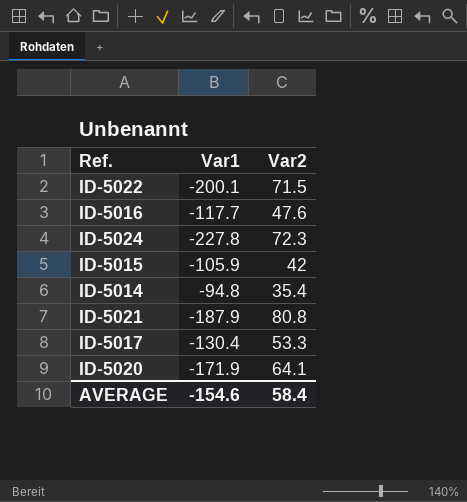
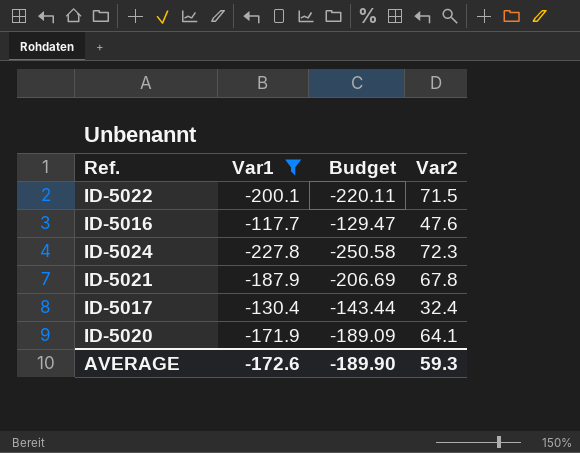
filter: none -> Var1 <= -117.7
column Budget | formula: none -> [Var1] * 1.1
ID-5021 | Var2: 80.8 -> 67.8
ID-5017 | Var2: 53.3 -> 32.4
AVERAGE | Var1: -154.6 -> -172.6
AVERAGE | Var2: 58.4 -> 59.3

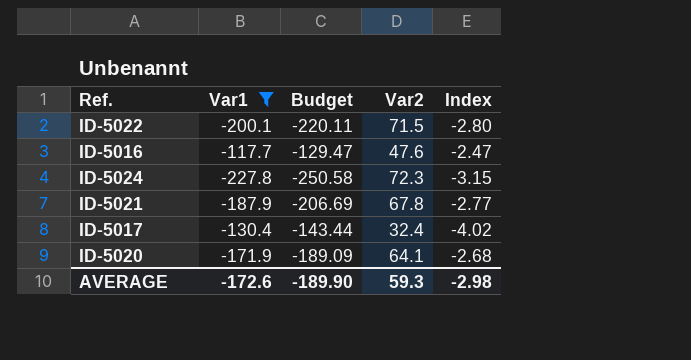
column Index | formula: none -> [Var1] / [Var2]

